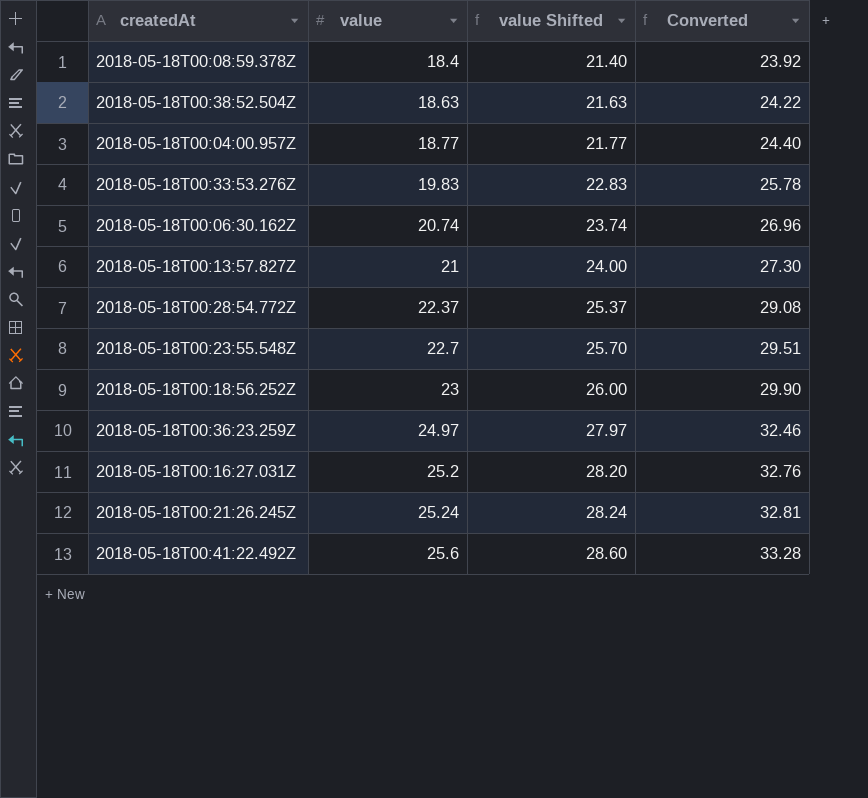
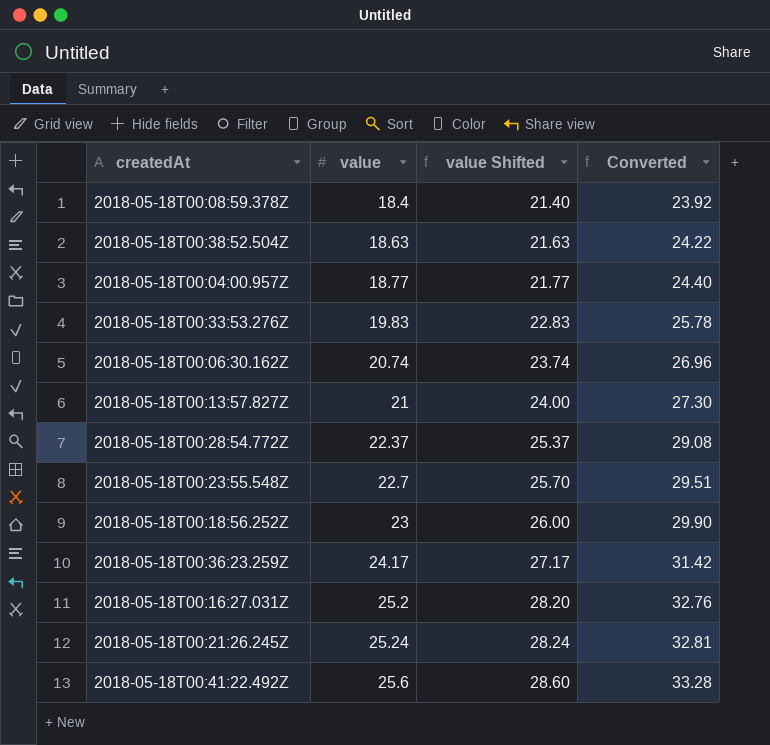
2018-05-18T00:36:23.259Z | value: 24.97 -> 24.17
2018-05-18T00:36:23.259Z | value Shifted: 27.97 -> 27.17
2018-05-18T00:36:23.259Z | Converted: 32.46 -> 31.42

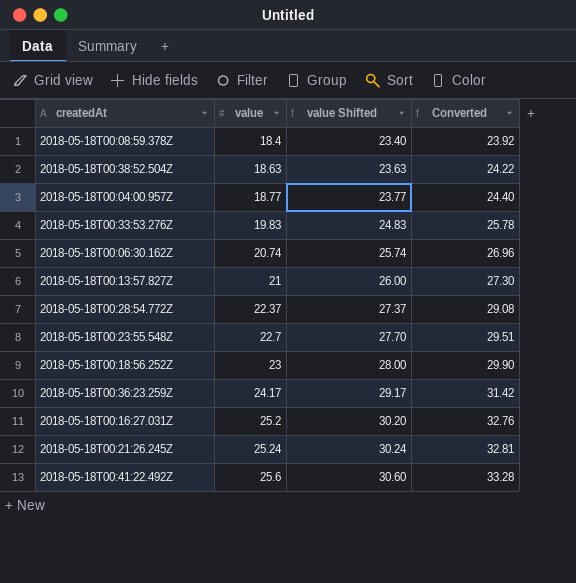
column value Shifted | formula: [value] + 3 -> [value] + 5

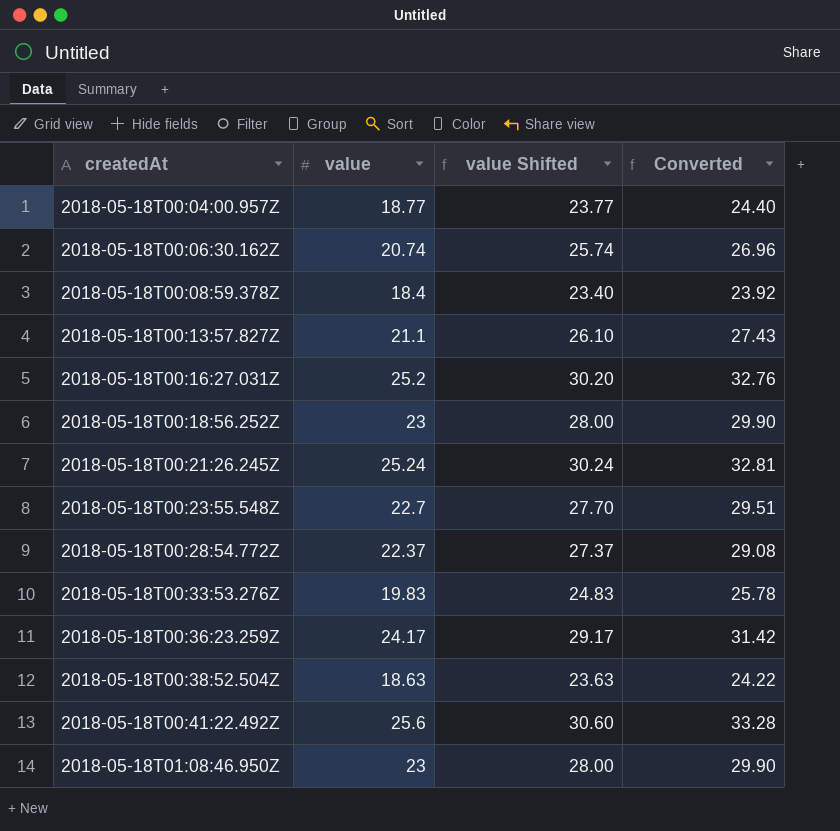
row order: value ascending -> createdAt ascending
2018-05-18T00:13:57.827Z | value: 21 -> 21.1
2018-05-18T00:13:57.827Z | value Shifted: 26.00 -> 26.10
2018-05-18T00:13:57.827Z | Converted: 27.30 -> 27.43
row 2018-05-18T01:08:46.950Z: none -> 23 | 28.00 | 29.90

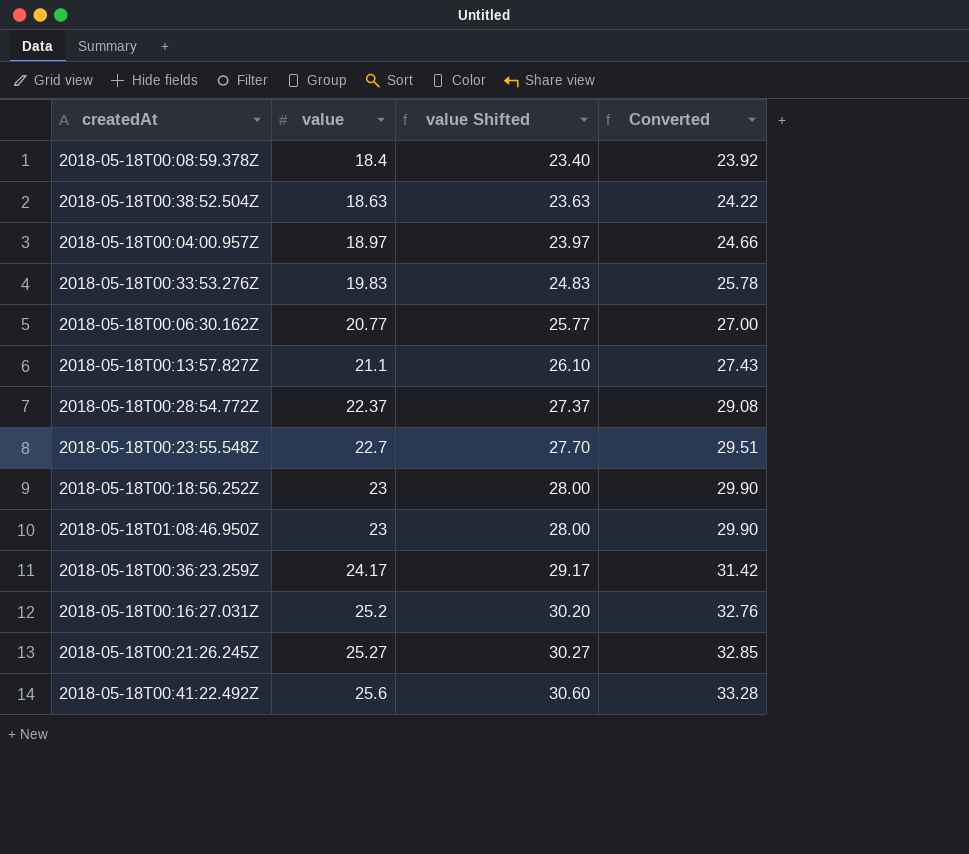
row order: createdAt ascending -> value ascending
2018-05-18T00:04:00.957Z | value: 18.77 -> 18.97
2018-05-18T00:04:00.957Z | value Shifted: 23.77 -> 23.97
2018-05-18T00:04:00.957Z | Converted: 24.40 -> 24.66
2018-05-18T00:06:30.162Z | value: 20.74 -> 20.77
2018-05-18T00:06:30.162Z | value Shifted: 25.74 -> 25.77
2018-05-18T00:06:30.162Z | Converted: 26.96 -> 27.00
2018-05-18T00:21:26.245Z | value: 25.24 -> 25.27
2018-05-18T00:21:26.245Z | value Shifted: 30.24 -> 30.27
2018-05-18T00:21:26.245Z | Converted: 32.81 -> 32.85

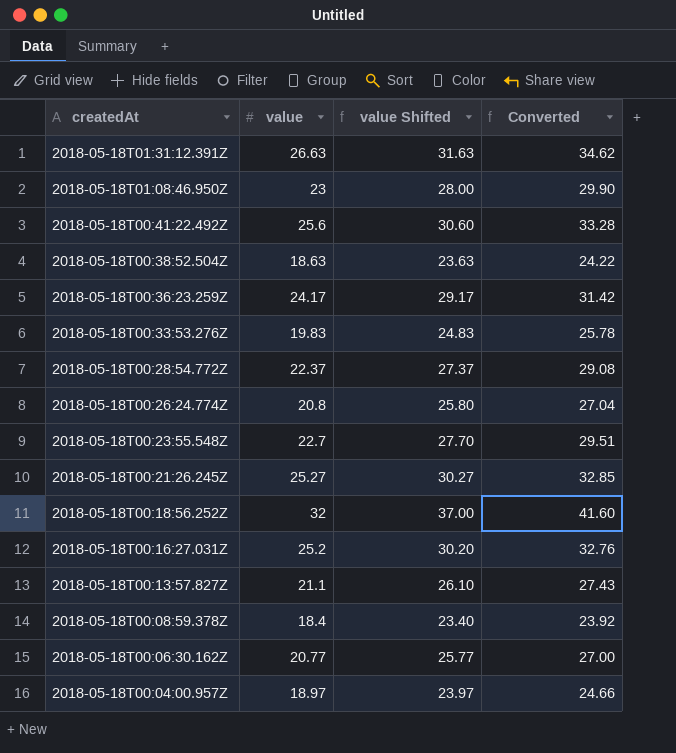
row order: value ascending -> createdAt descending
row 2018-05-18T01:31:12.391Z: none -> 26.63 | 31.63 | 34.62
row 2018-05-18T00:26:24.774Z: none -> 20.8 | 25.80 | 27.04
2018-05-18T00:18:56.252Z | value: 23 -> 32
2018-05-18T00:18:56.252Z | value Shifted: 28.00 -> 37.00
2018-05-18T00:18:56.252Z | Converted: 29.90 -> 41.60

